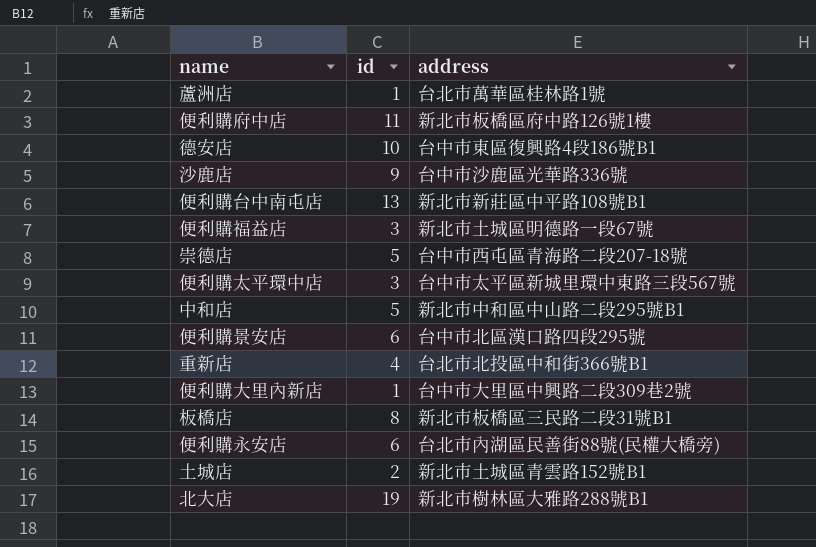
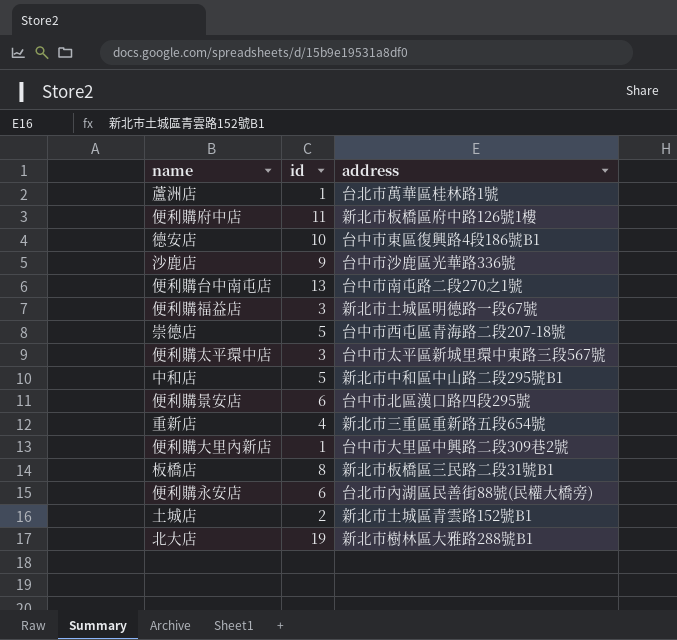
便利購台中南屯店 | address: 新北市新莊區中平路108號B1 -> 台中市南屯路二段270之1號
重新店 | address: 台北市北投區中和街366號B1 -> 新北市三重區重新路五段654號

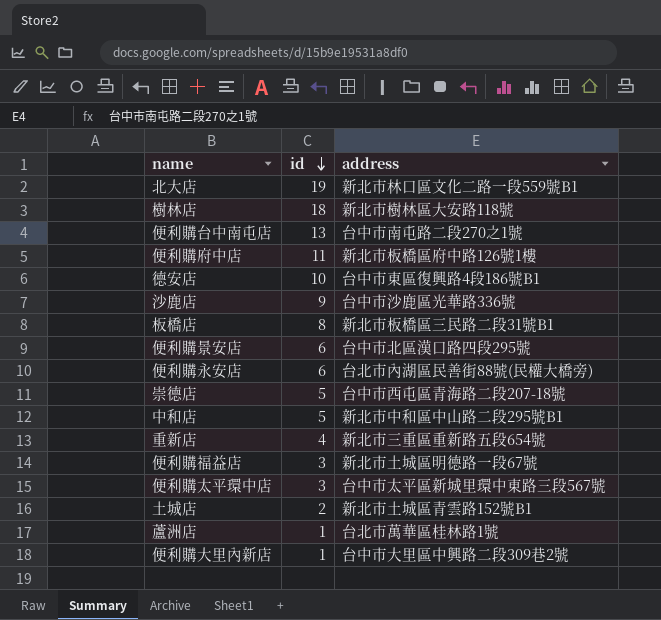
row order: none -> id descending
北大店 | address: 新北市樹林區大雅路288號B1 -> 新北市林口區文化二路一段559號B1
row 樹林店: none -> 18 | 新北市樹林區大安路118號

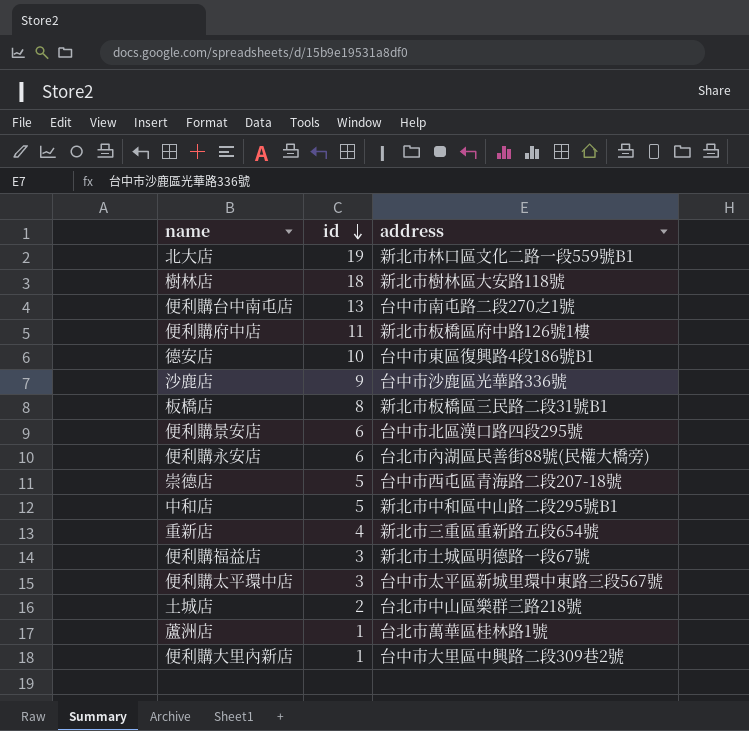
土城店 | address: 新北市土城區青雲路152號B1 -> 台北市中山區樂群三路218號

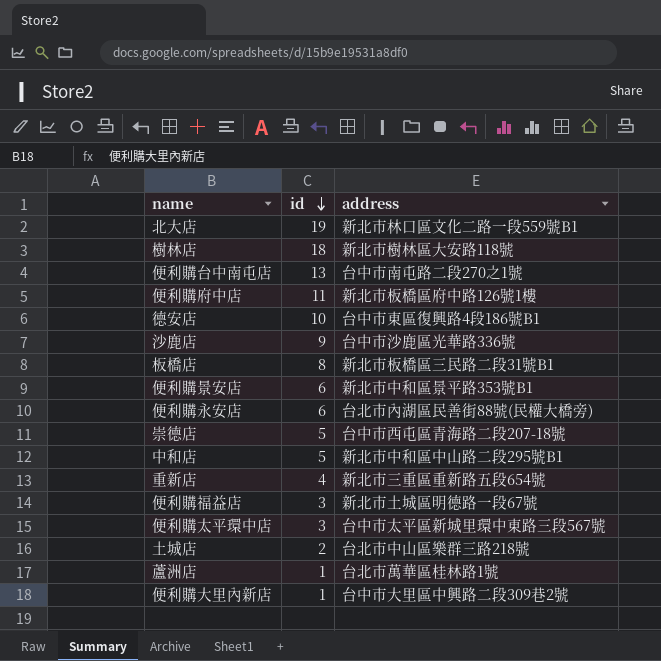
便利購景安店 | address: 台中市北區漢口路四段295號 -> 新北市中和區景平路353號B1

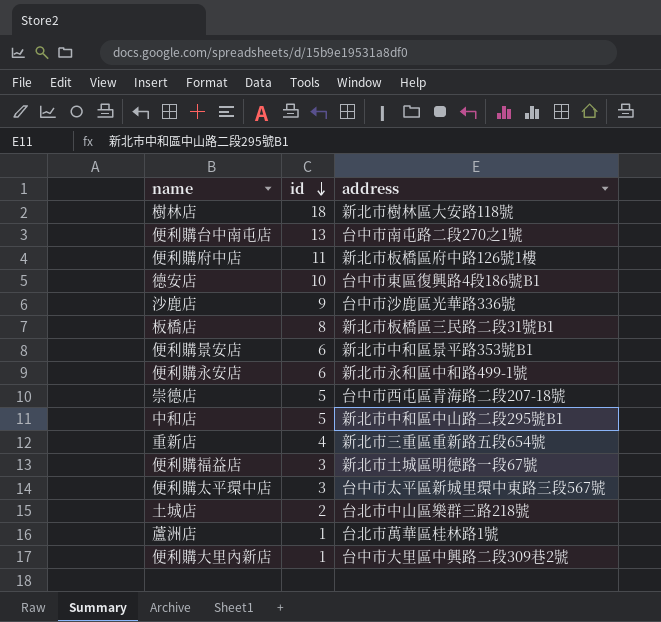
row 北大店: 19 | 新北市林口區文化二路一段559號B1 -> none
便利購永安店 | address: 台北市內湖區民善街88號(民權大橋旁) -> 新北市永和區中和路499-1號

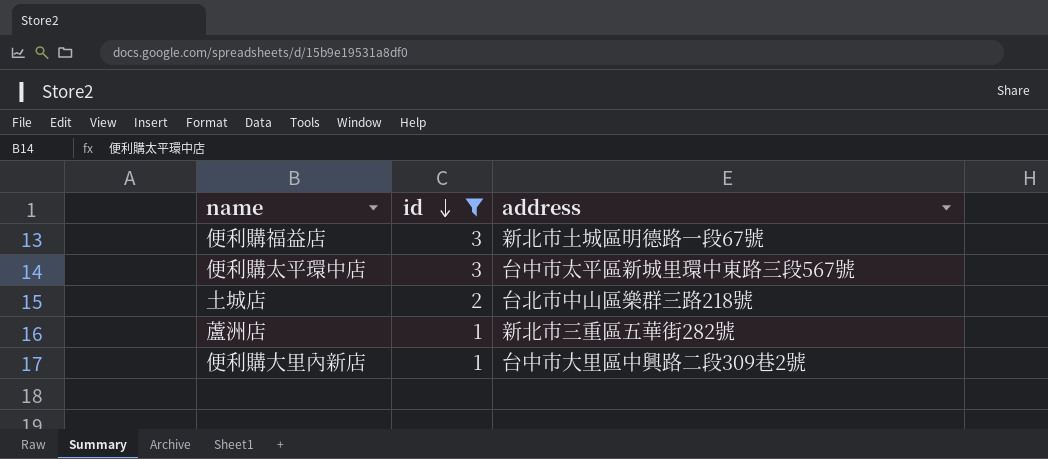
filter: none -> id <= 3
蘆洲店 | address: 台北市萬華區桂林路1號 -> 新北市三重區五華街282號

